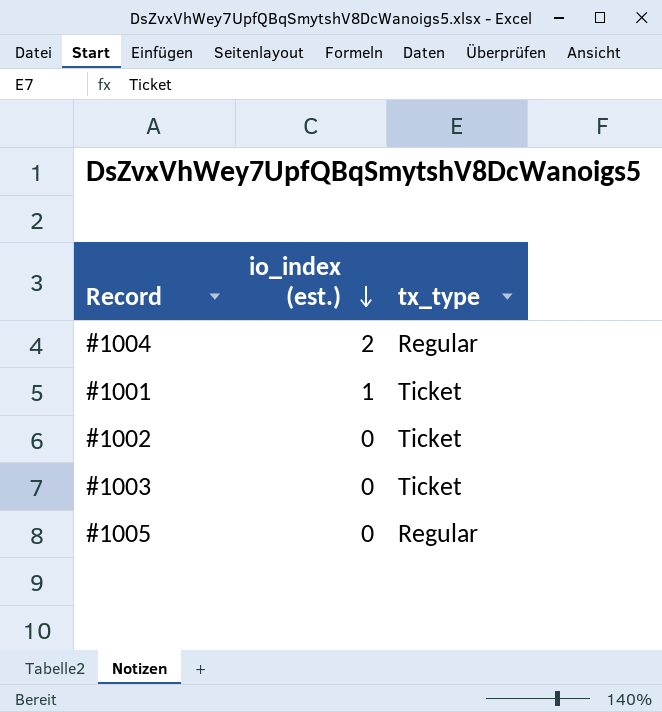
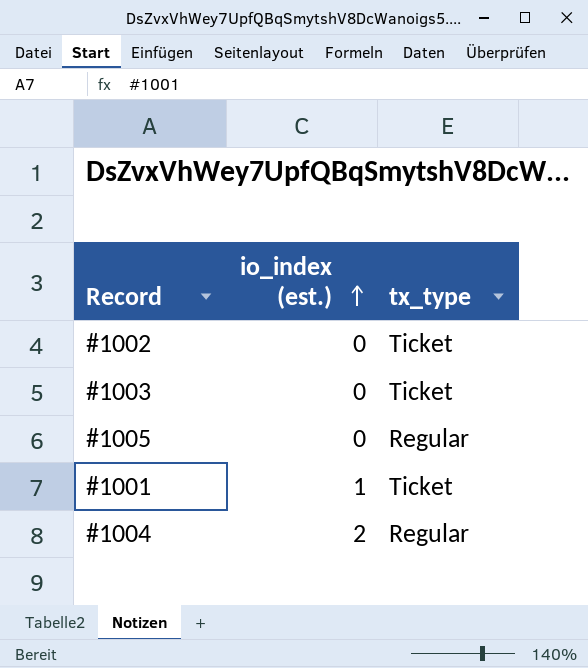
row order: io_index (est.) descending -> io_index (est.) ascending

